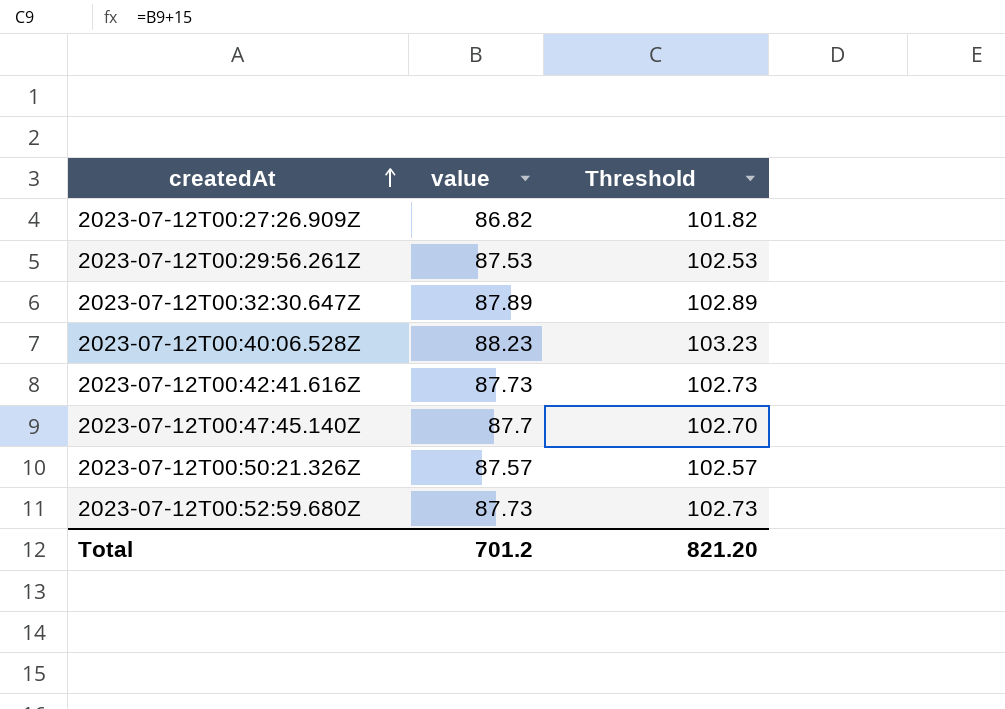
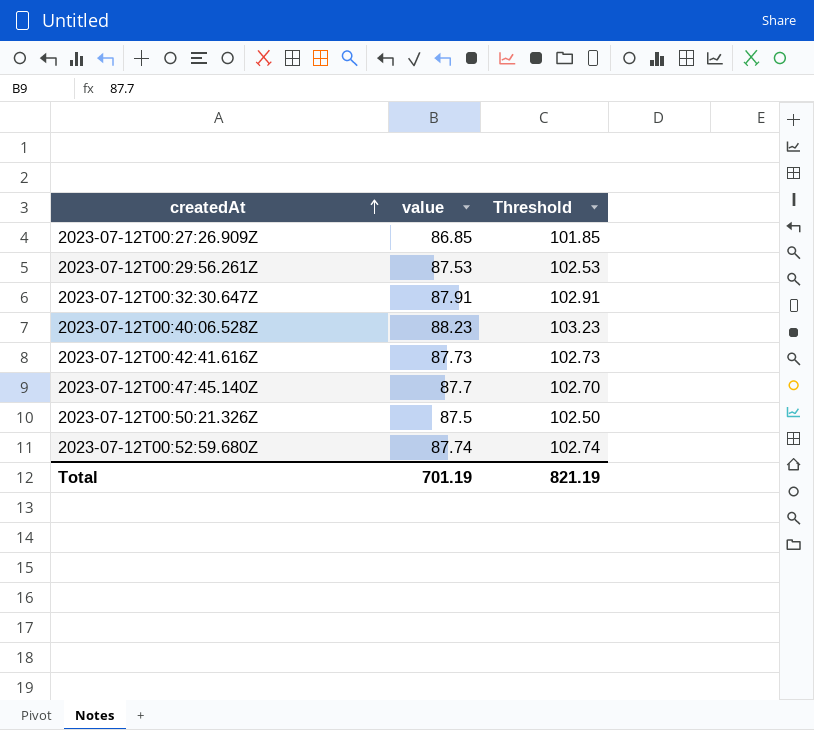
2023-07-12T00:27:26.909Z | value: 86.82 -> 86.85
2023-07-12T00:27:26.909Z | Threshold: 101.82 -> 101.85
2023-07-12T00:32:30.647Z | value: 87.89 -> 87.91
2023-07-12T00:32:30.647Z | Threshold: 102.89 -> 102.91
2023-07-12T00:50:21.326Z | value: 87.57 -> 87.5
2023-07-12T00:50:21.326Z | Threshold: 102.57 -> 102.50
2023-07-12T00:52:59.680Z | value: 87.73 -> 87.74
2023-07-12T00:52:59.680Z | Threshold: 102.73 -> 102.74
Total | value: 701.2 -> 701.19
Total | Threshold: 821.20 -> 821.19

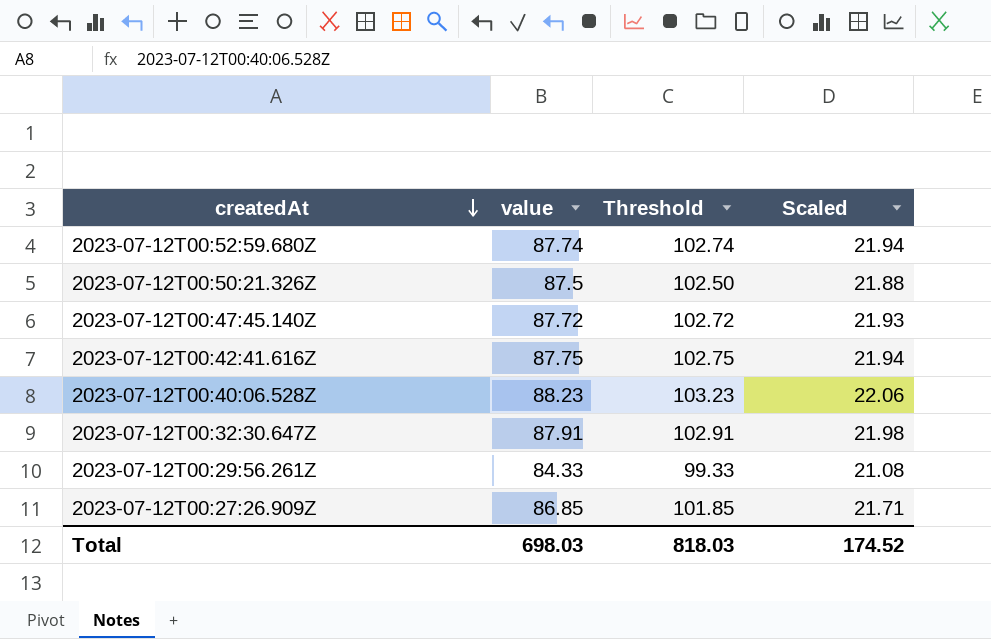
row order: createdAt ascending -> createdAt descending
column Scaled | formula: none -> [value] * 0.25
2023-07-12T00:47:45.140Z | value: 87.7 -> 87.72
2023-07-12T00:47:45.140Z | Threshold: 102.70 -> 102.72
2023-07-12T00:42:41.616Z | value: 87.73 -> 87.75
2023-07-12T00:42:41.616Z | Threshold: 102.73 -> 102.75
2023-07-12T00:29:56.261Z | value: 87.53 -> 84.33
2023-07-12T00:29:56.261Z | Threshold: 102.53 -> 99.33
Total | value: 701.19 -> 698.03
Total | Threshold: 821.19 -> 818.03

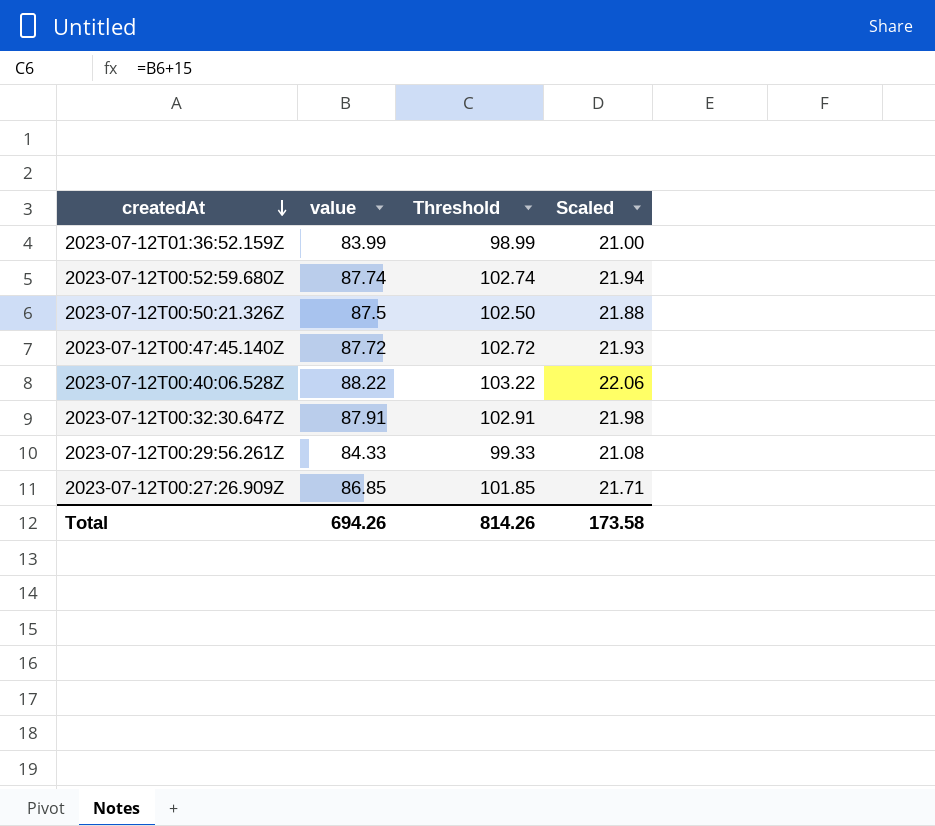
row 2023-07-12T00:42:41.616Z: 87.75 | 102.75 | 21.94 -> none
row 2023-07-12T01:36:52.159Z: none -> 83.99 | 98.99 | 21.00
2023-07-12T00:40:06.528Z | value: 88.23 -> 88.22
2023-07-12T00:40:06.528Z | Threshold: 103.23 -> 103.22
Total | value: 698.03 -> 694.26
Total | Threshold: 818.03 -> 814.26
Total | Scaled: 174.52 -> 173.58

